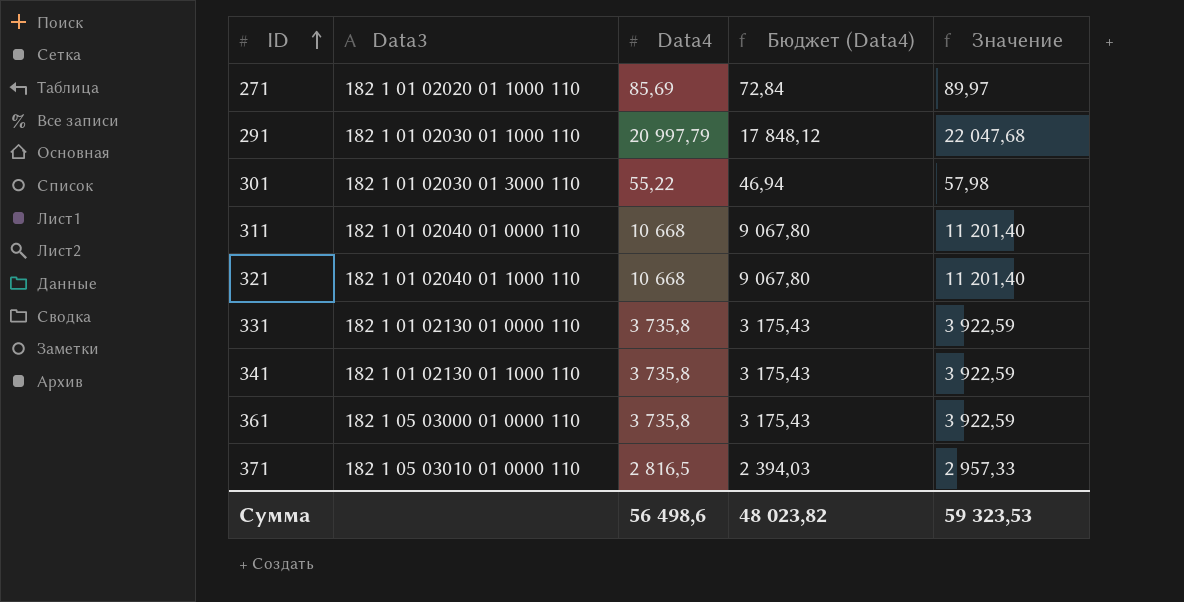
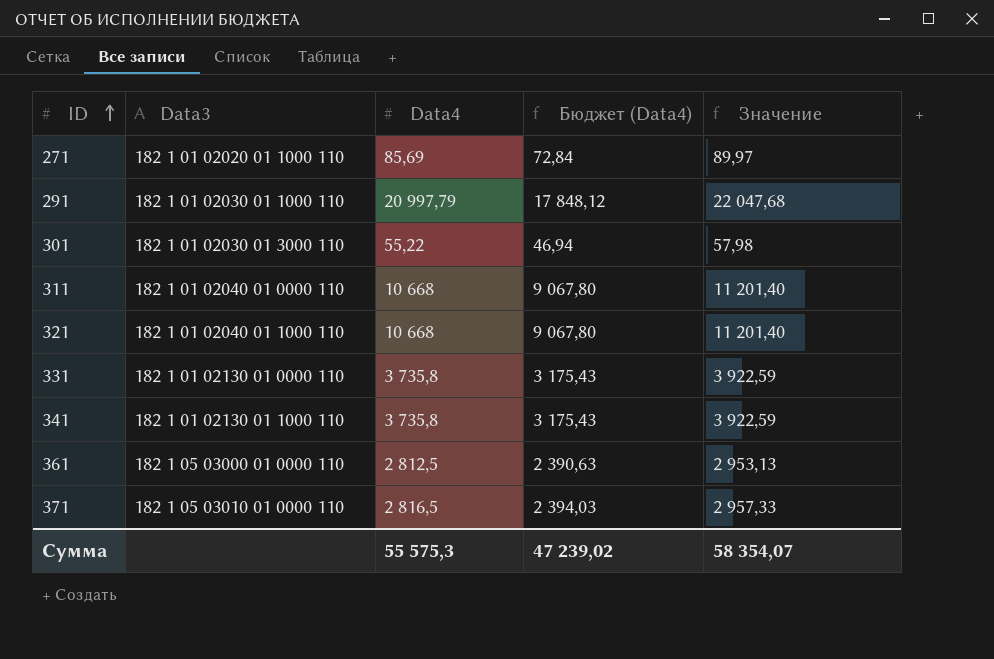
361 | Data4: 3 735,8 -> 2 812,5
361 | Бюджет (Data4): 3 175,43 -> 2 390,63
361 | Значение: 3 922,59 -> 2 953,13
Сумма | Data4: 56 498,6 -> 55 575,3
Сумма | Бюджет (Data4): 48 023,82 -> 47 239,02
Сумма | Значение: 59 323,53 -> 58 354,07

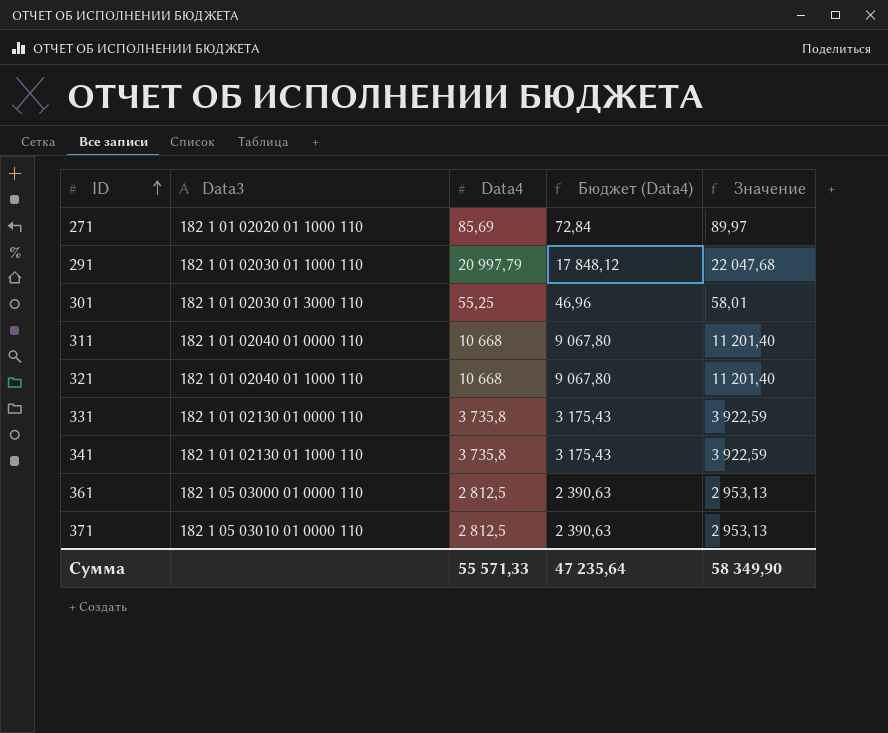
301 | Data4: 55,22 -> 55,25
301 | Бюджет (Data4): 46,94 -> 46,96
301 | Значение: 57,98 -> 58,01
371 | Data4: 2 816,5 -> 2 812,5
371 | Бюджет (Data4): 2 394,03 -> 2 390,63
371 | Значение: 2 957,33 -> 2 953,13
Сумма | Data4: 55 575,3 -> 55 571,33
Сумма | Бюджет (Data4): 47 239,02 -> 47 235,64
Сумма | Значение: 58 354,07 -> 58 349,90

